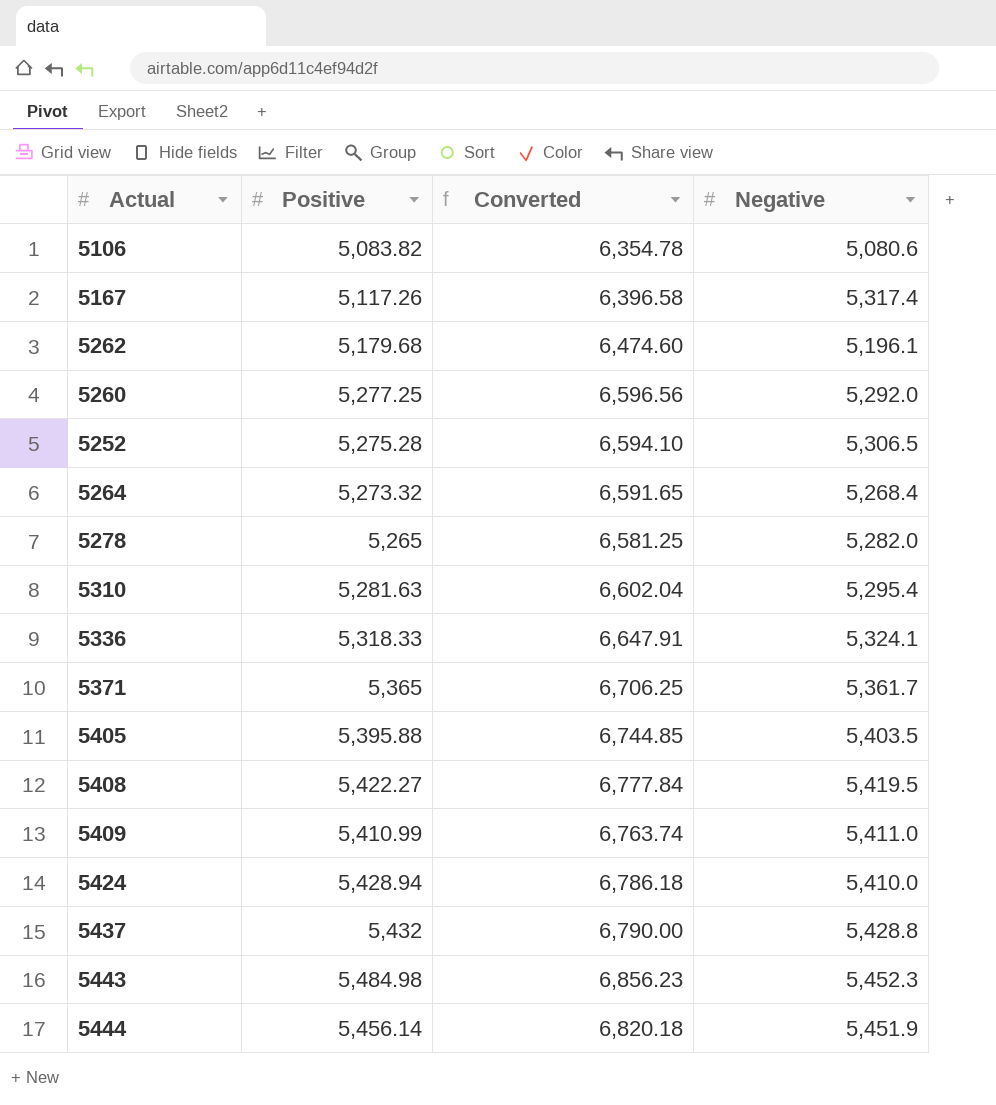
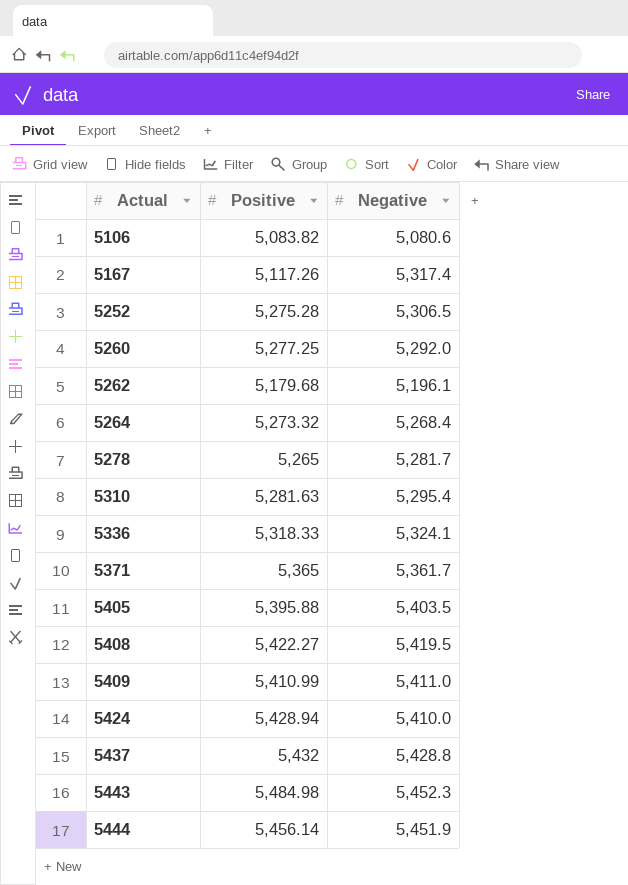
row order: none -> Actual ascending
column Converted | formula: [Positive] * 1.25 -> none
5278 | Negative: 5,282.0 -> 5,281.7

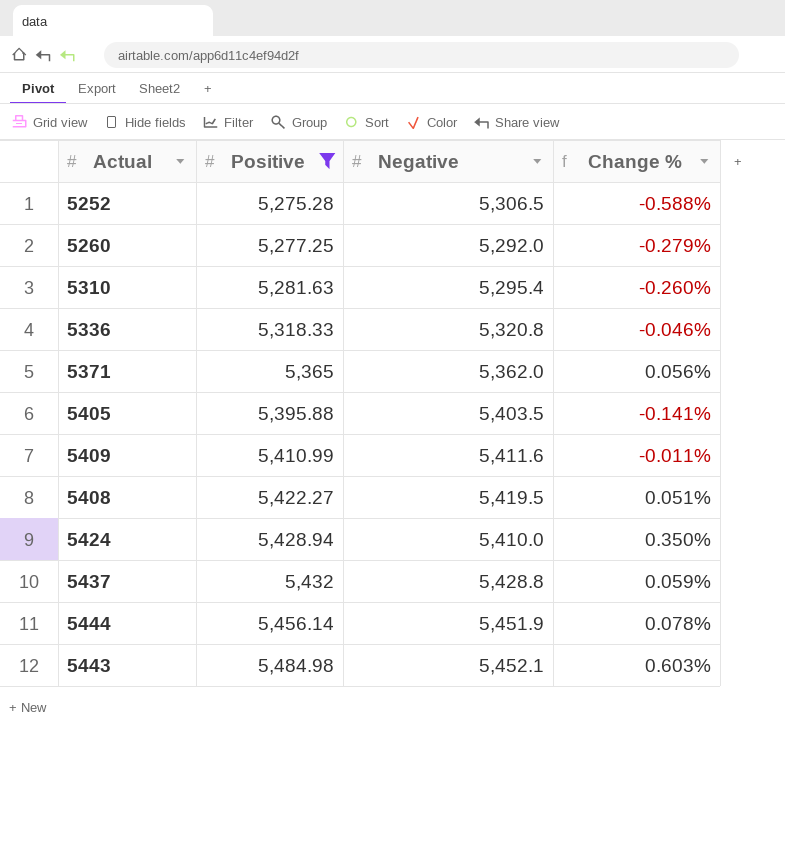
filter: none -> Positive >= 5,275.28
row order: Actual ascending -> Positive ascending
column Change % | formula: none -> ([Positive] - [Negative]) / [Negative]
5336 | Negative: 5,324.1 -> 5,320.8
5371 | Negative: 5,361.7 -> 5,362.0
5409 | Negative: 5,411.0 -> 5,411.6
5443 | Negative: 5,452.3 -> 5,452.1

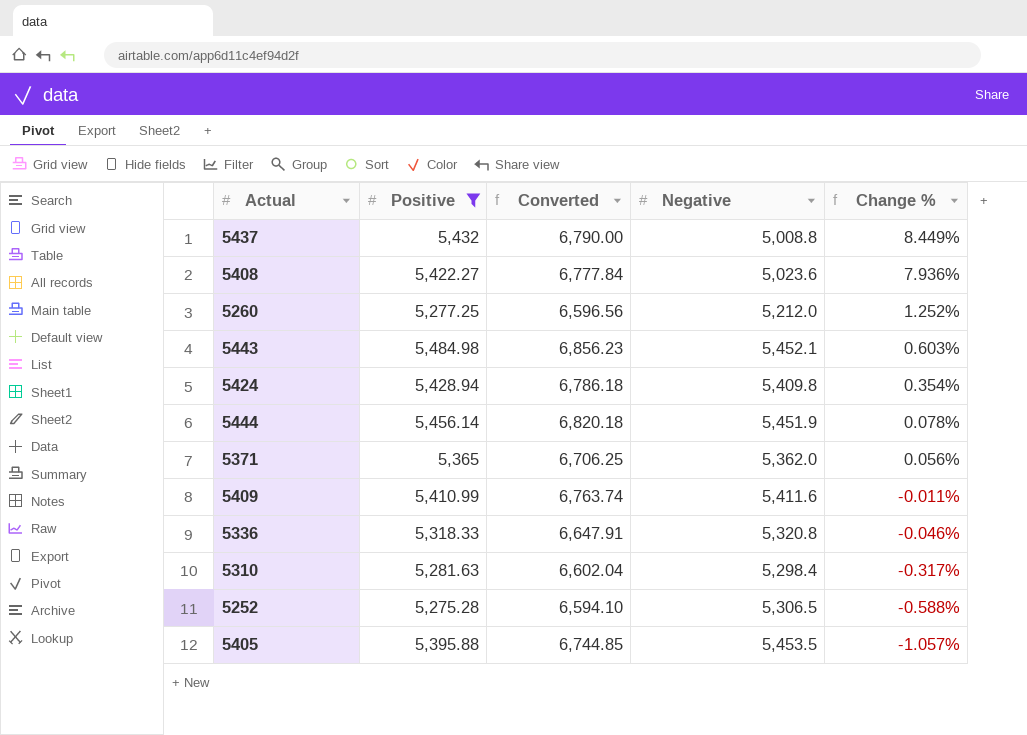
row order: Positive ascending -> Change % descending
column Converted | formula: none -> [Positive] * 1.25
5437 | Negative: 5,428.8 -> 5,008.8
5437 | Change %: 0.059% -> 8.449%
5408 | Negative: 5,419.5 -> 5,023.6
5408 | Change %: 0.051% -> 7.936%
5260 | Negative: 5,292.0 -> 5,212.0
5260 | Change %: -0.279% -> 1.252%
5424 | Negative: 5,410.0 -> 5,409.8
5424 | Change %: 0.350% -> 0.354%
5310 | Negative: 5,295.4 -> 5,298.4
5310 | Change %: -0.260% -> -0.317%
5405 | Negative: 5,403.5 -> 5,453.5
5405 | Change %: -0.141% -> -1.057%

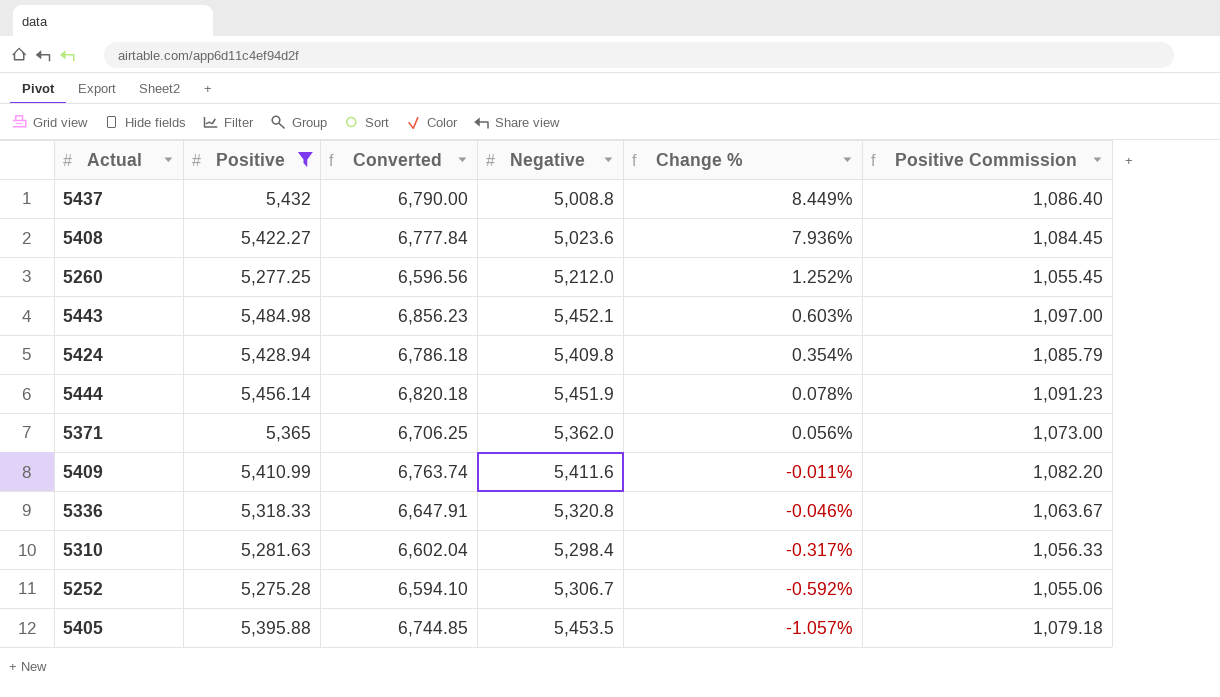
column Positive Commission | formula: none -> [Positive] * 0.2
5252 | Negative: 5,306.5 -> 5,306.7
5252 | Change %: -0.588% -> -0.592%

